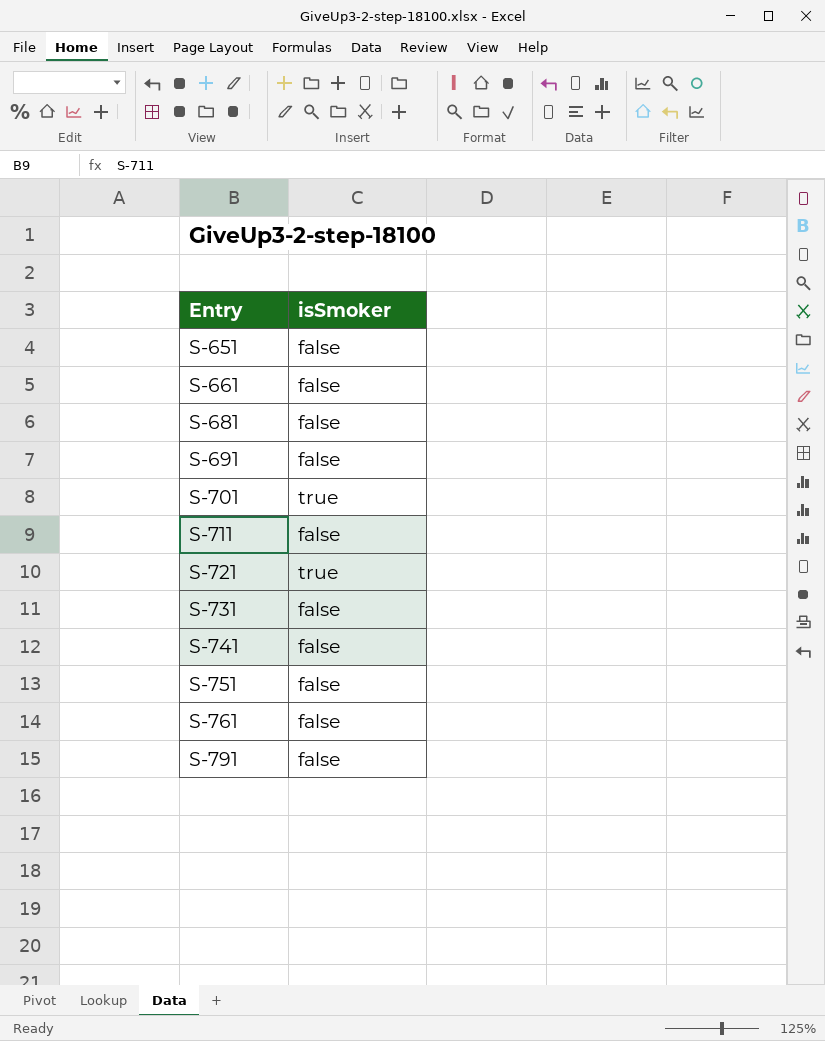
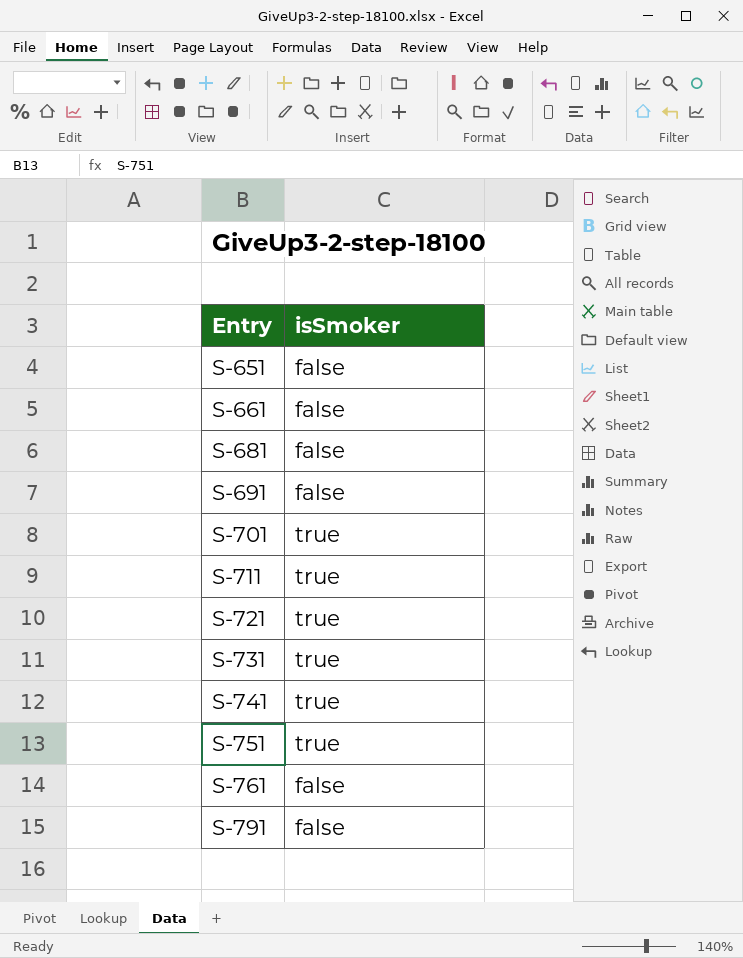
S-711 | isSmoker: false -> true
S-731 | isSmoker: false -> true
S-741 | isSmoker: false -> true
S-751 | isSmoker: false -> true

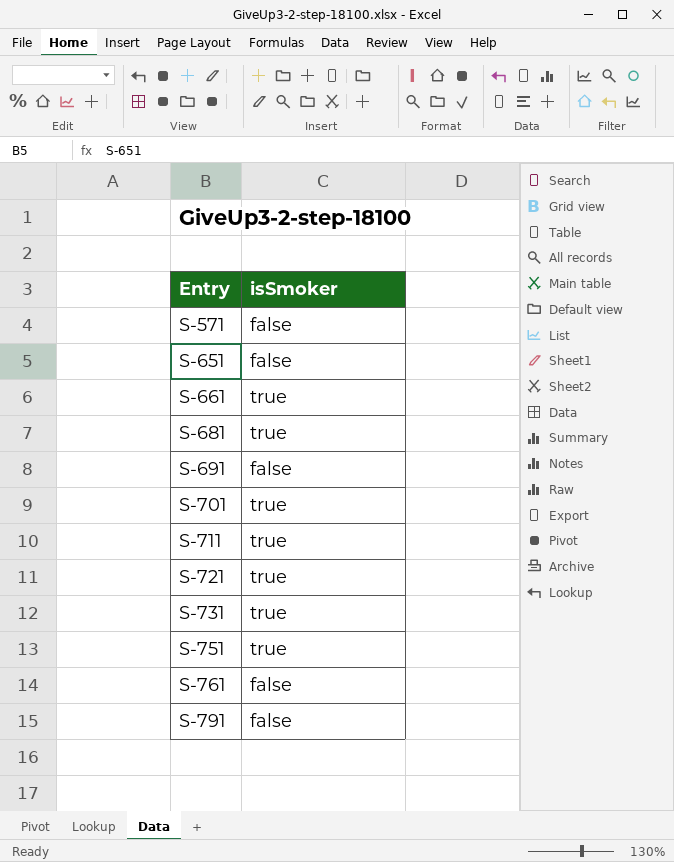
row S-741: true -> none
row S-571: none -> false
S-661 | isSmoker: false -> true
S-681 | isSmoker: false -> true

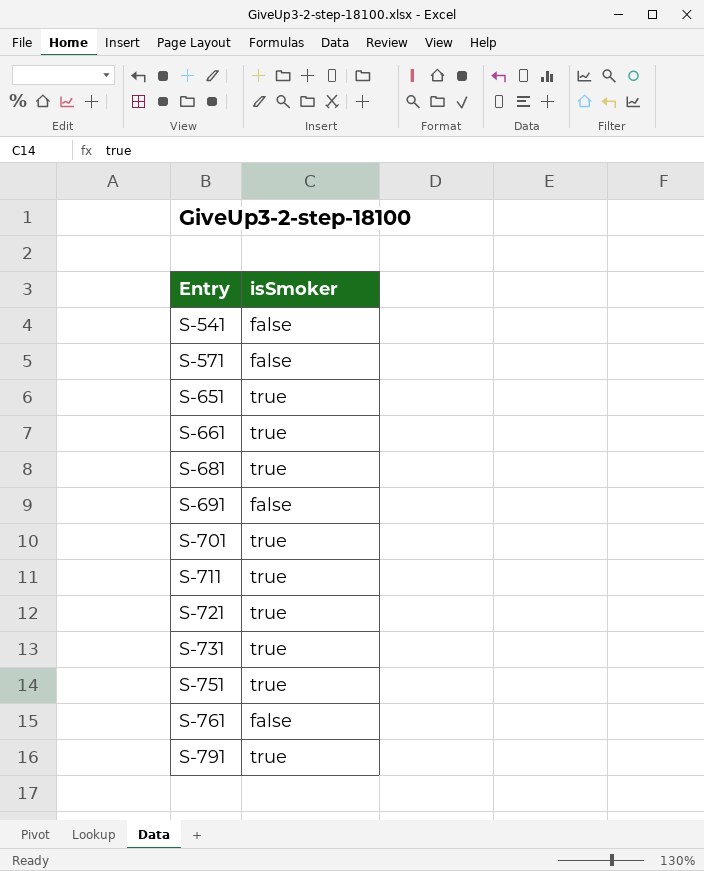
row S-541: none -> false
S-651 | isSmoker: false -> true
S-791 | isSmoker: false -> true

